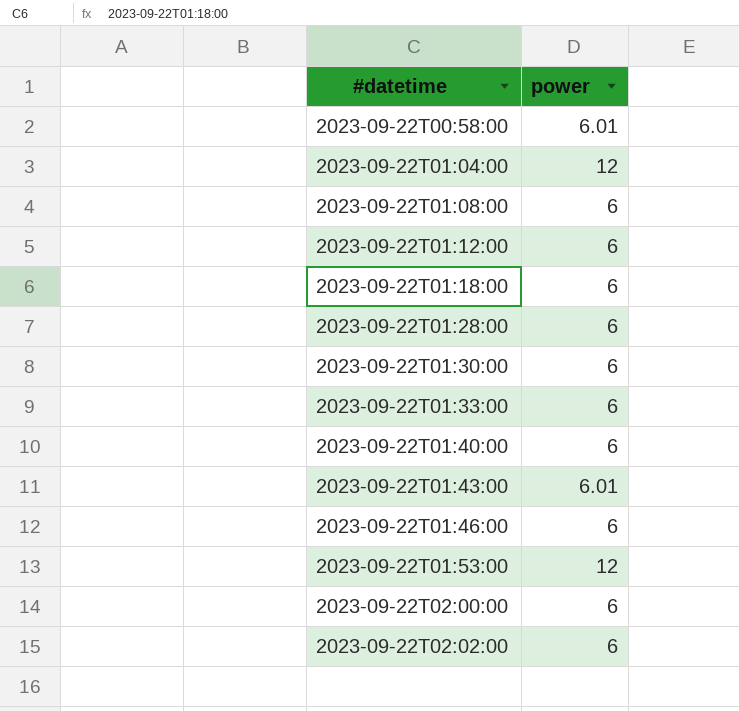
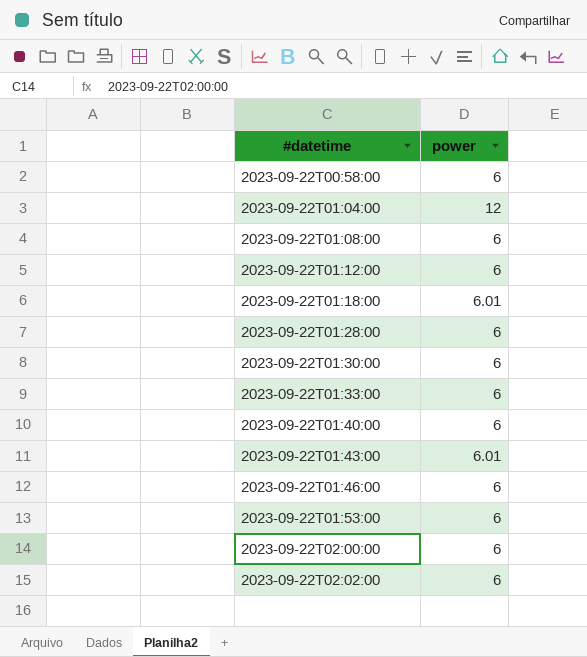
2023-09-22T00:58:00 | power: 6.01 -> 6
2023-09-22T01:18:00 | power: 6 -> 6.01
2023-09-22T01:53:00 | power: 12 -> 6

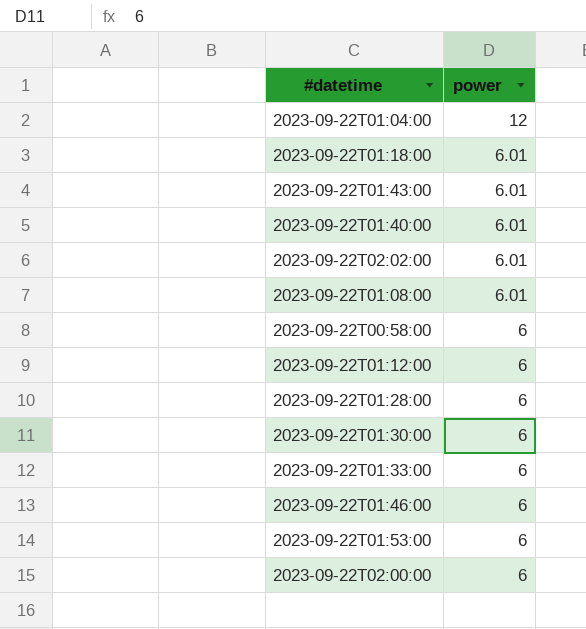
row order: #datetime ascending -> power descending
2023-09-22T01:40:00 | power: 6 -> 6.01
2023-09-22T02:02:00 | power: 6 -> 6.01
2023-09-22T01:08:00 | power: 6 -> 6.01

